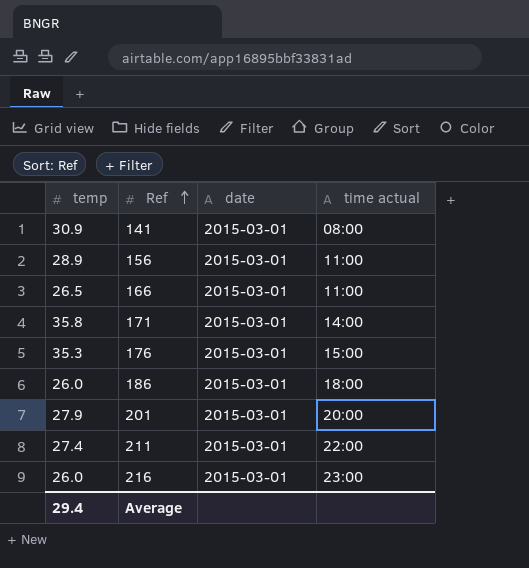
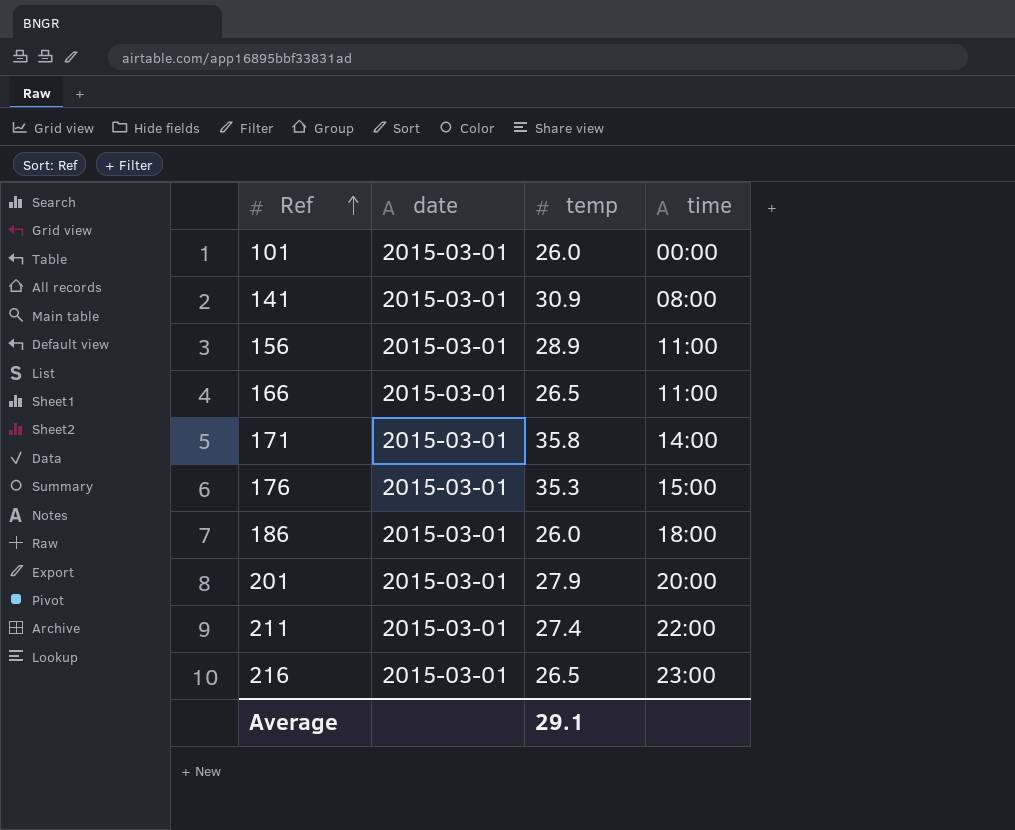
column temp | position: 1 -> 3
column name: time actual -> time
row 101: none -> 2015-03-01 | 26.0 | 00:00
216 | temp: 26.0 -> 26.5
Average | temp: 29.4 -> 29.1

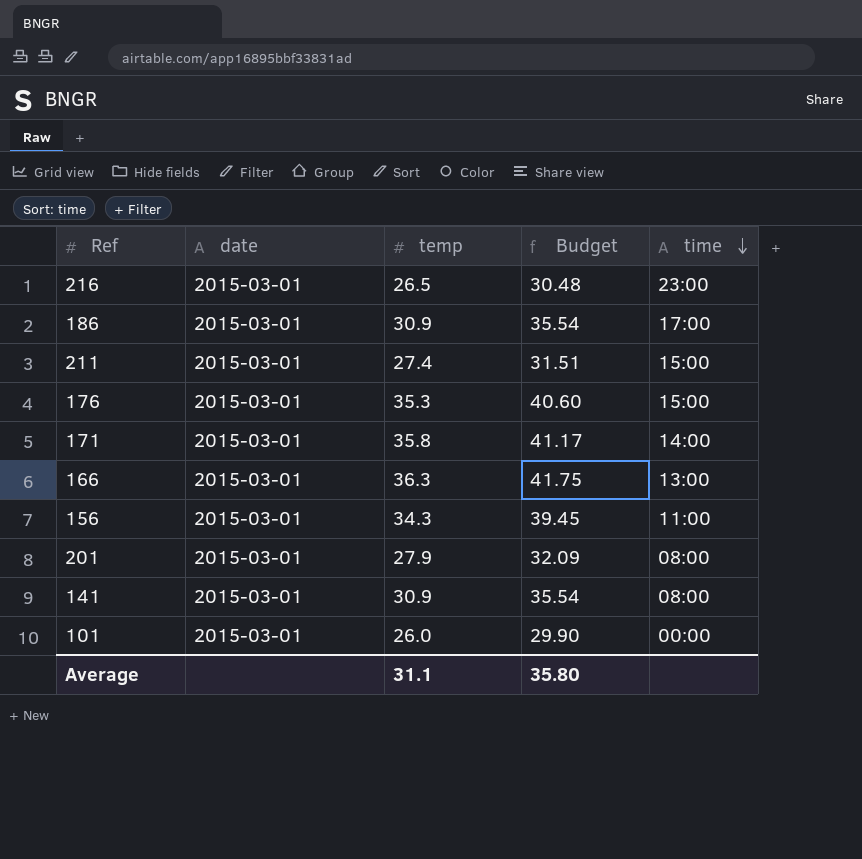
row order: Ref ascending -> time descending
column Budget | formula: none -> [temp] * 1.15
186 | temp: 26.0 -> 30.9
186 | time: 18:00 -> 17:00
211 | time: 22:00 -> 15:00
166 | temp: 26.5 -> 36.3
166 | time: 11:00 -> 13:00
156 | temp: 28.9 -> 34.3
201 | time: 20:00 -> 08:00
Average | temp: 29.1 -> 31.1

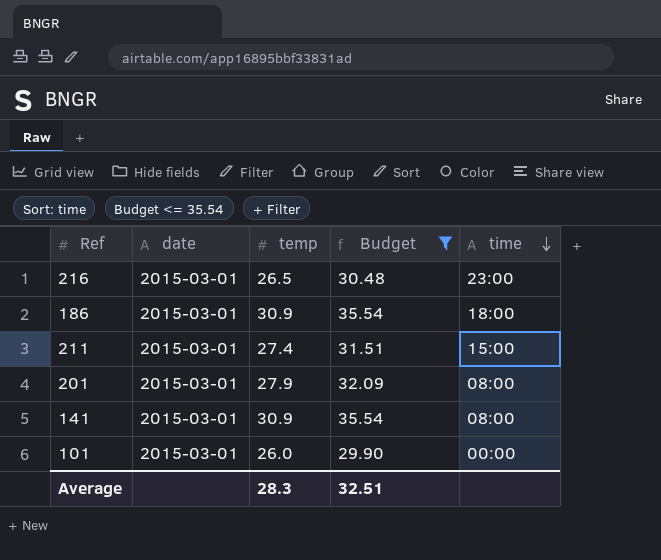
filter: none -> Budget <= 35.54
186 | time: 17:00 -> 18:00
Average | temp: 31.1 -> 28.3
Average | Budget: 35.80 -> 32.51

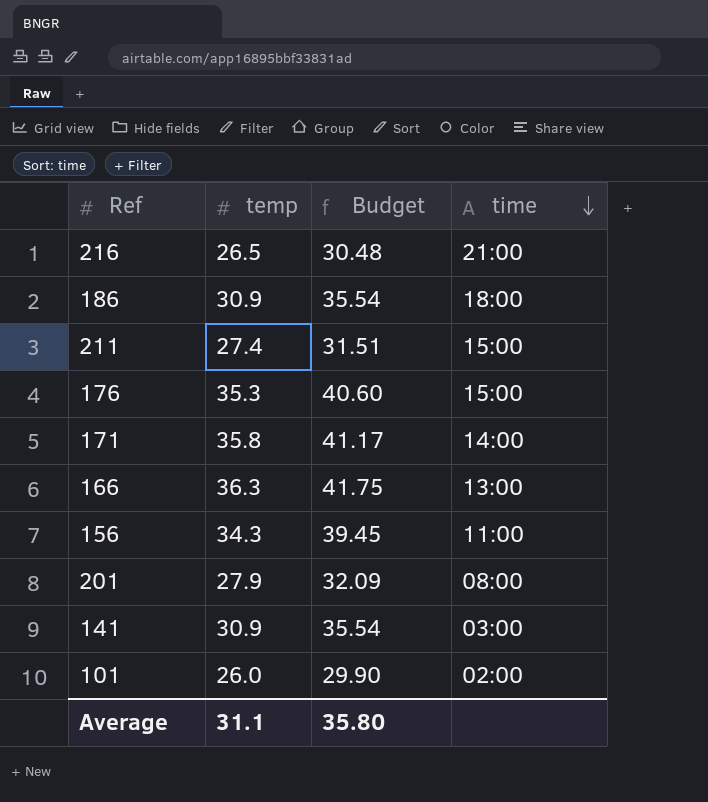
filter: Budget <= 35.54 -> none
column date | position: 2 -> none
216 | time: 23:00 -> 21:00
141 | time: 08:00 -> 03:00
101 | time: 00:00 -> 02:00
Average | temp: 28.3 -> 31.1
Average | Budget: 32.51 -> 35.80

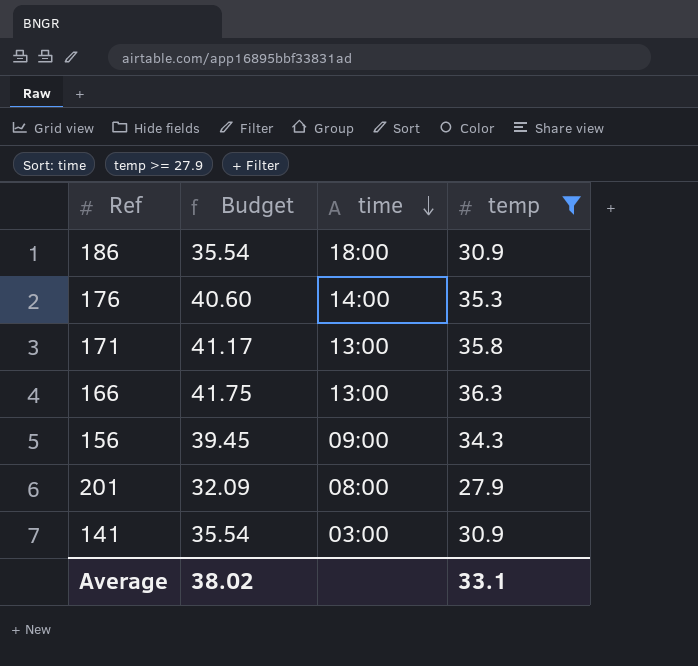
filter: none -> temp >= 27.9
column temp | position: 2 -> 4
176 | time: 15:00 -> 14:00
171 | time: 14:00 -> 13:00
156 | time: 11:00 -> 09:00
Average | Budget: 35.80 -> 38.02
Average | temp: 31.1 -> 33.1

